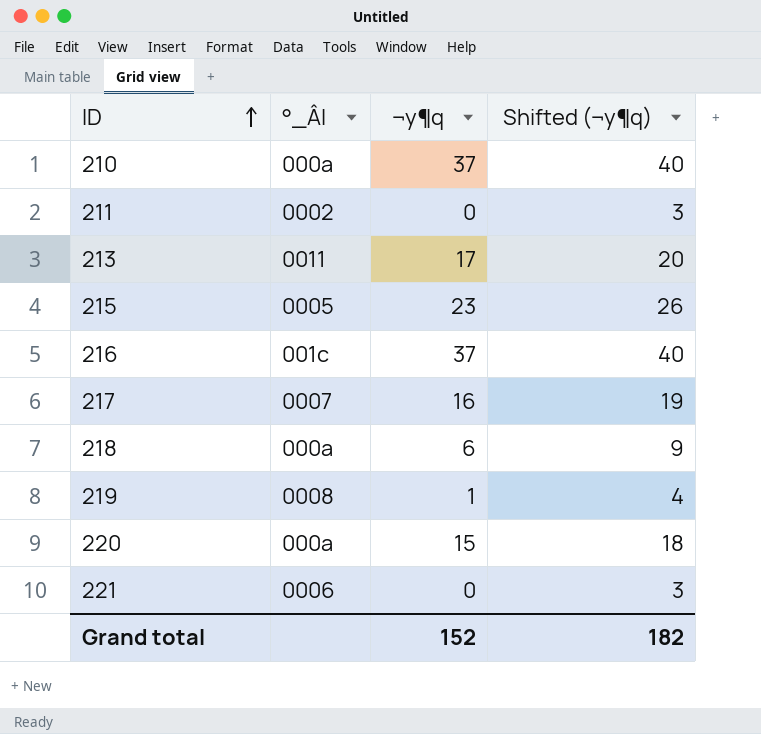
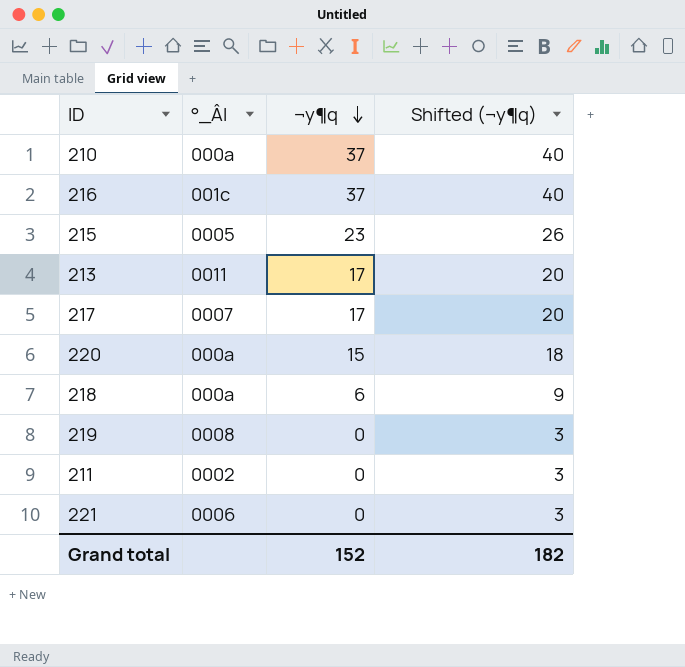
row order: ID ascending -> ¬y¶q descending
217 | ¬y¶q: 16 -> 17
217 | Shifted (¬y¶q): 19 -> 20
219 | ¬y¶q: 1 -> 0
219 | Shifted (¬y¶q): 4 -> 3

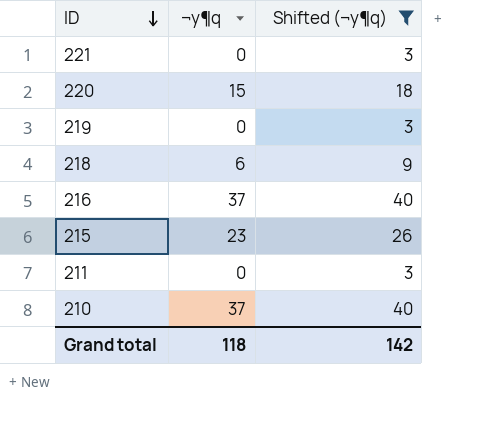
filter: none -> Shifted (¬y¶q) != 20
row order: ¬y¶q descending -> ID descending
column °_ÂI | position: 2 -> none
Grand total | ¬y¶q: 152 -> 118
Grand total | Shifted (¬y¶q): 182 -> 142

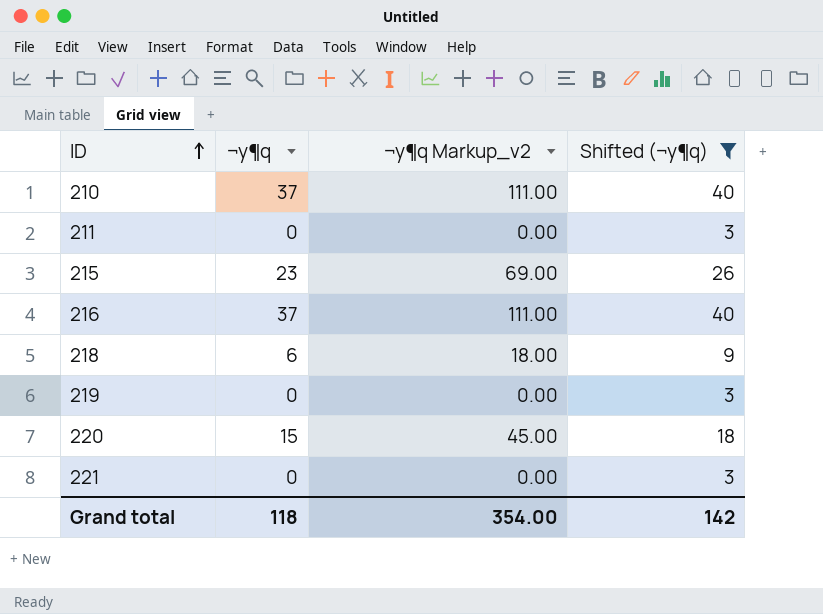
row order: ID descending -> ID ascending
column ¬y¶q Markup_v2 | formula: none -> [¬y¶q] * 3

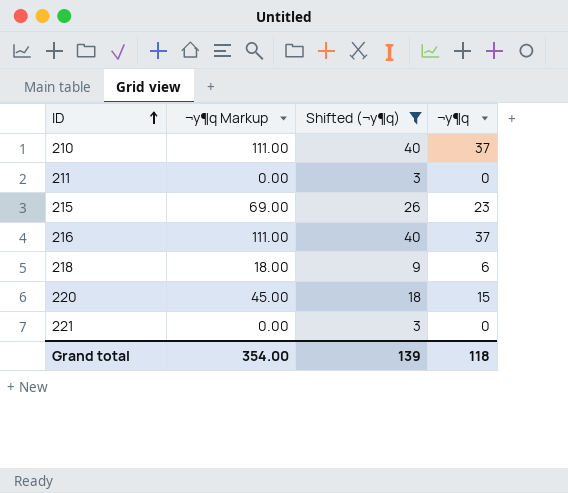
column name: ¬y¶q Markup_v2 -> ¬y¶q Markup
column ¬y¶q | position: 2 -> 4
row 219: 0 | 0.00 | 3 -> none
Grand total | Shifted (¬y¶q): 142 -> 139

